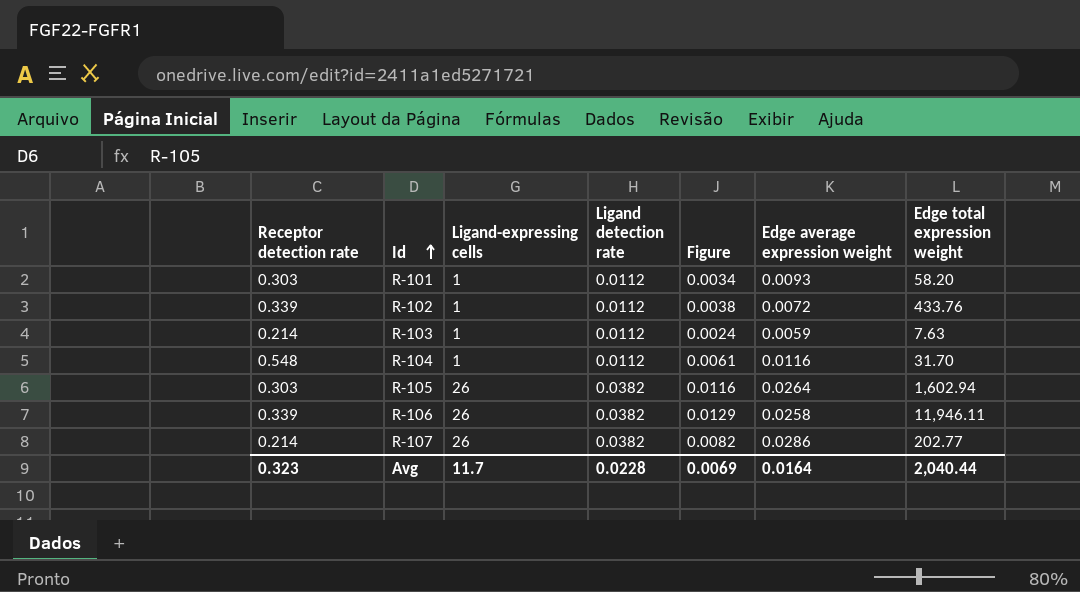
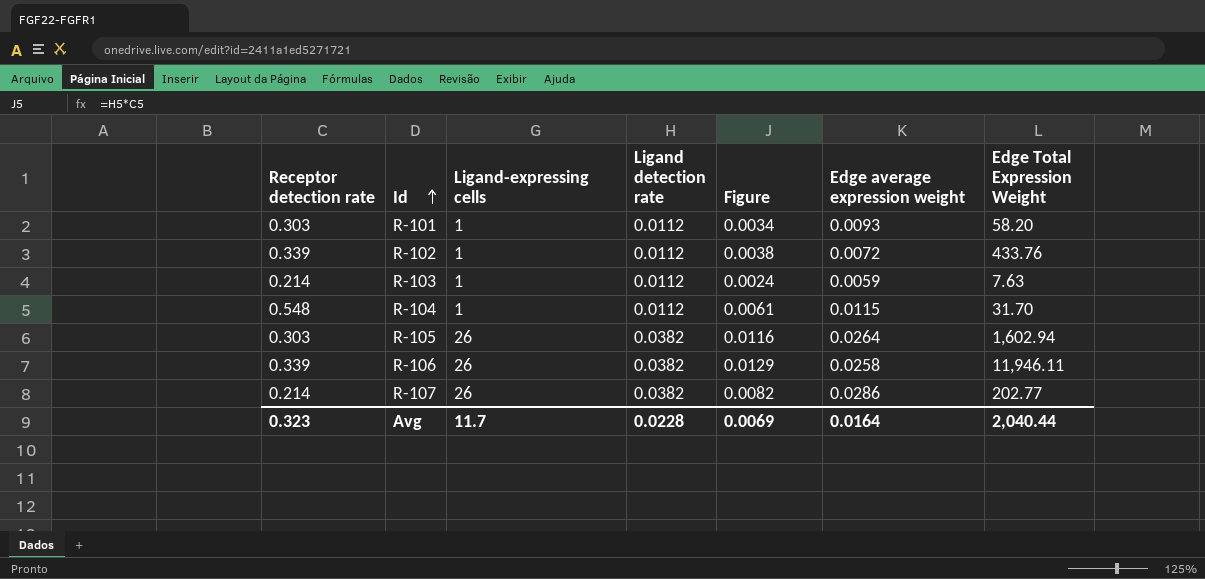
column name: Edge total expression weight -> Edge Total Expression Weight
R-104 | Edge average expression weight: 0.0116 -> 0.0115

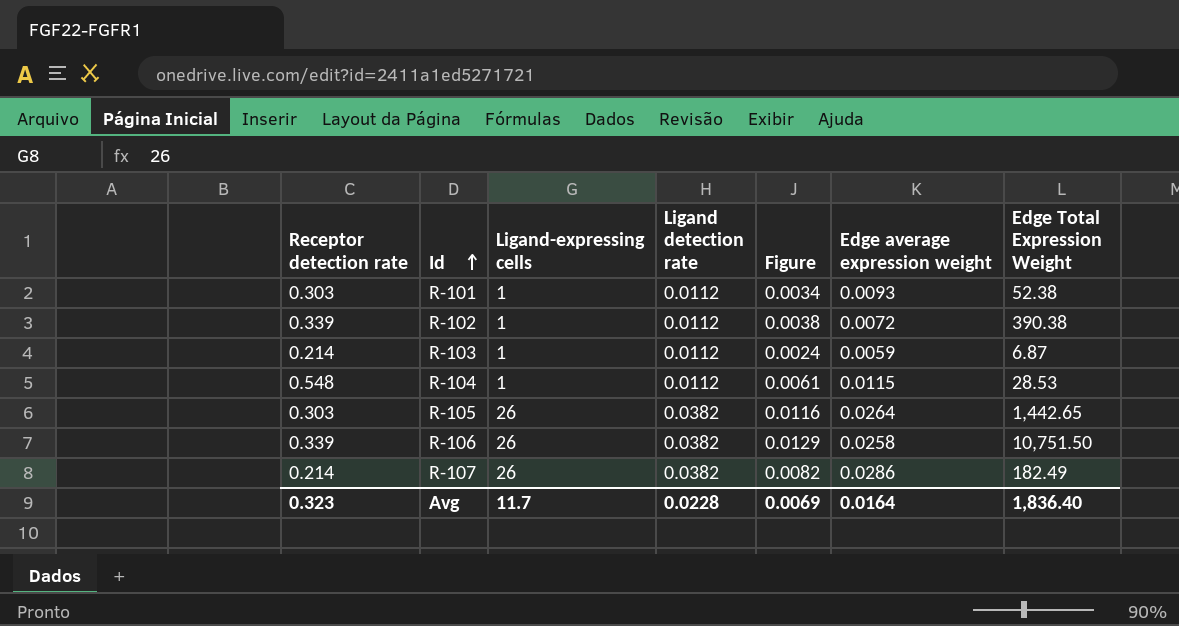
R-101 | Edge Total Expression Weight: 58.20 -> 52.38
R-102 | Edge Total Expression Weight: 433.76 -> 390.38
R-103 | Edge Total Expression Weight: 7.63 -> 6.87
R-104 | Edge Total Expression Weight: 31.70 -> 28.53
R-105 | Edge Total Expression Weight: 1,602.94 -> 1,442.65
R-106 | Edge Total Expression Weight: 11,946.11 -> 10,751.50
R-107 | Edge Total Expression Weight: 202.77 -> 182.49
Avg | Edge Total Expression Weight: 2,040.44 -> 1,836.40

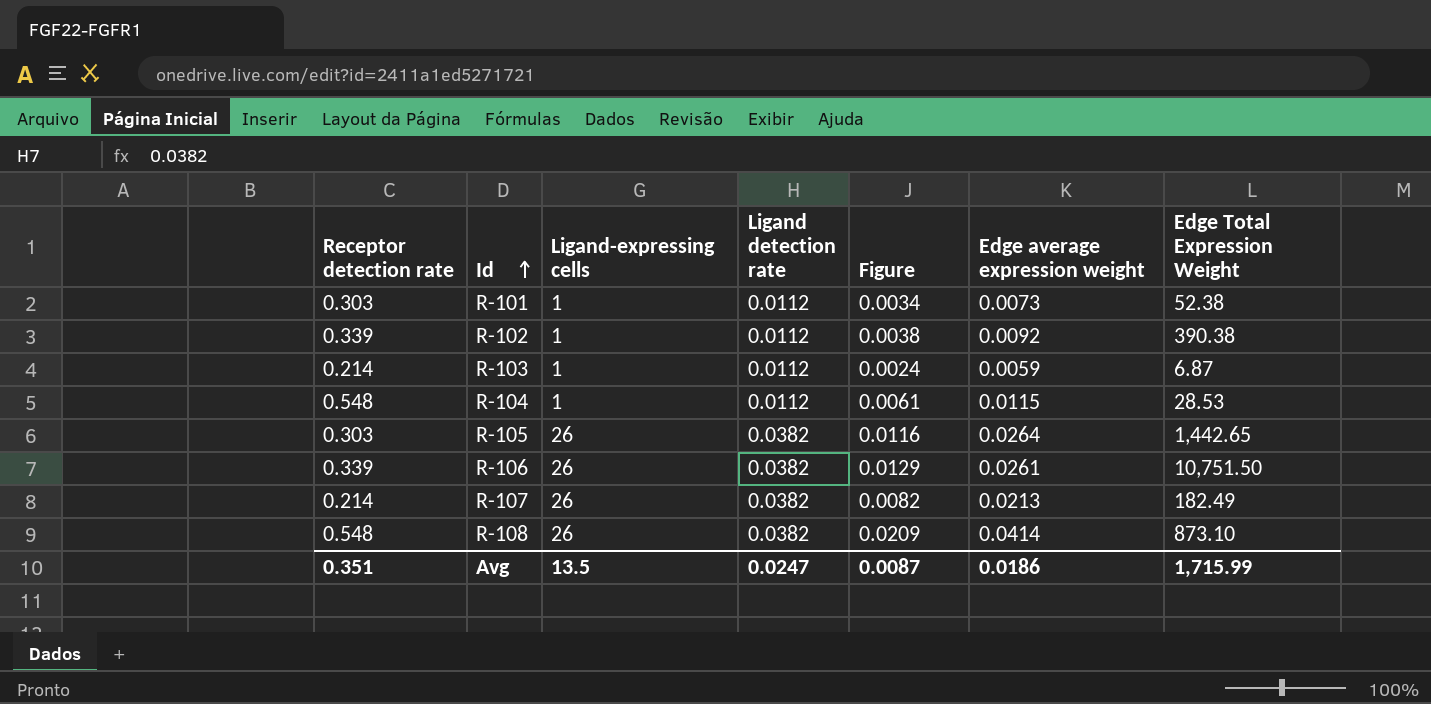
R-101 | Edge average expression weight: 0.0093 -> 0.0073
R-102 | Edge average expression weight: 0.0072 -> 0.0092
R-106 | Edge average expression weight: 0.0258 -> 0.0261
R-107 | Edge average expression weight: 0.0286 -> 0.0213
row R-108: none -> 0.548 | 26 | 0.0382 | 0.0209 | 0.0414 | 873.10
Avg | Receptor detection rate: 0.323 -> 0.351
Avg | Ligand-expressing cells: 11.7 -> 13.5
Avg | Ligand detection rate: 0.0228 -> 0.0247
Avg | Figure: 0.0069 -> 0.0087
Avg | Edge average expression weight: 0.0164 -> 0.0186
Avg | Edge Total Expression Weight: 1,836.40 -> 1,715.99

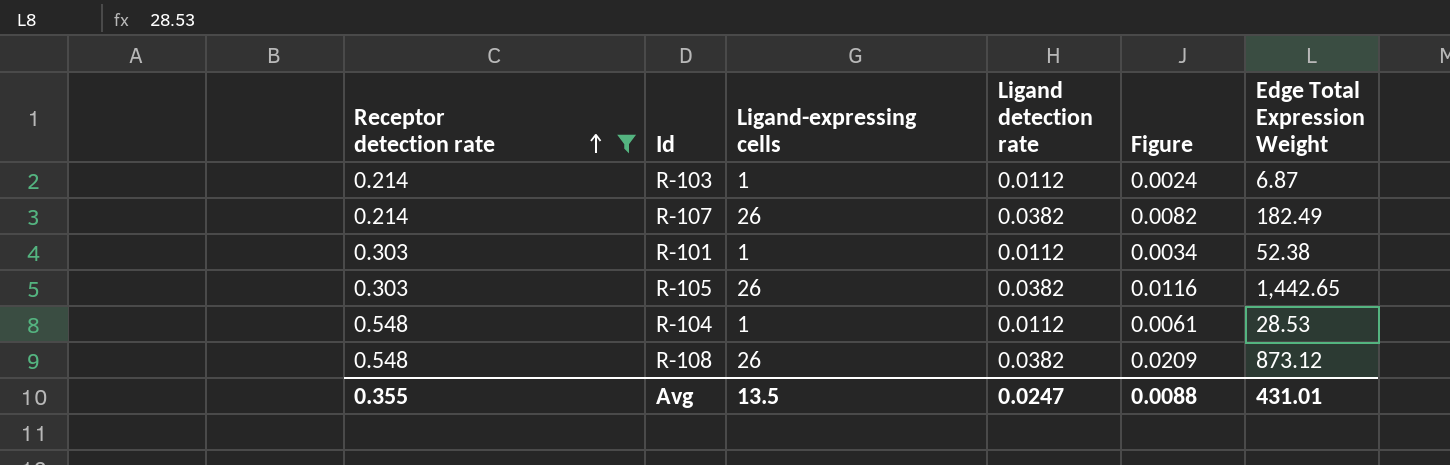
filter: none -> Receptor detection rate != 0.339
row order: Id ascending -> Receptor detection rate ascending
column Edge average expression weight | position: 6 -> none
R-108 | Edge Total Expression Weight: 873.10 -> 873.12
Avg | Receptor detection rate: 0.351 -> 0.355
Avg | Figure: 0.0087 -> 0.0088
Avg | Edge Total Expression Weight: 1,715.99 -> 431.01

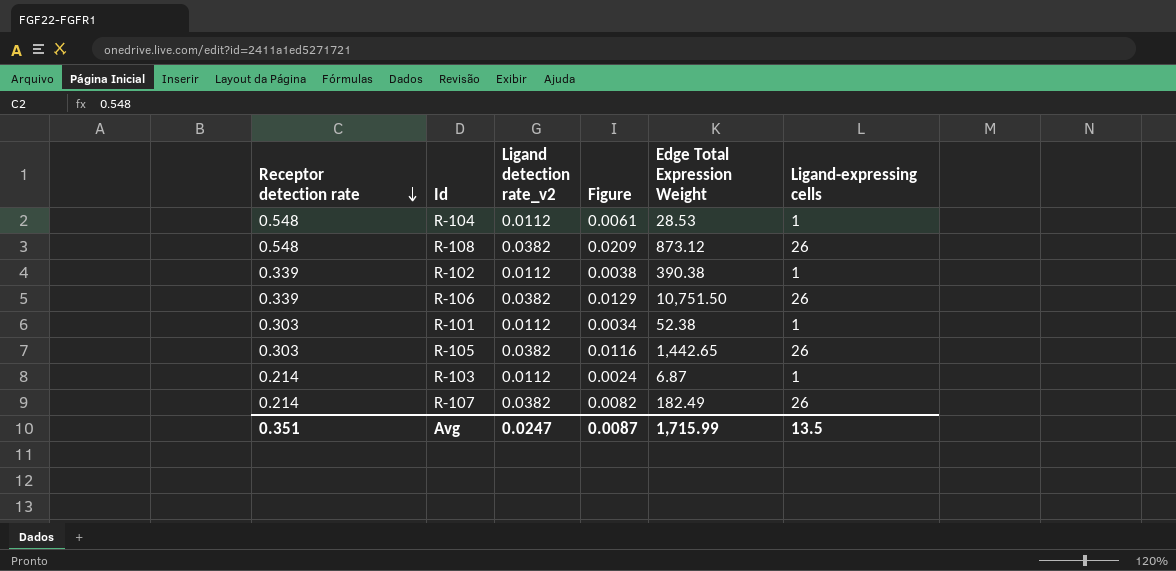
filter: Receptor detection rate != 0.339 -> none
row order: Receptor detection rate ascending -> Receptor detection rate descending
column name: Ligand detection rate -> Ligand detection rate_v2
column Ligand-expressing cells | position: 3 -> 6
Avg | Receptor detection rate: 0.355 -> 0.351
Avg | Figure: 0.0088 -> 0.0087
Avg | Edge Total Expression Weight: 431.01 -> 1,715.99

